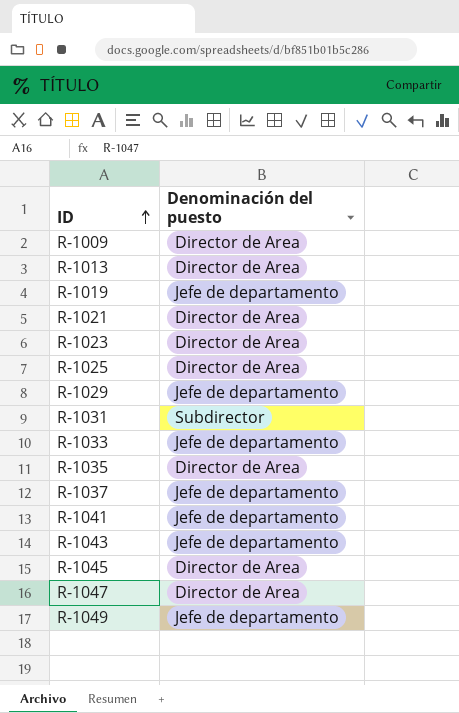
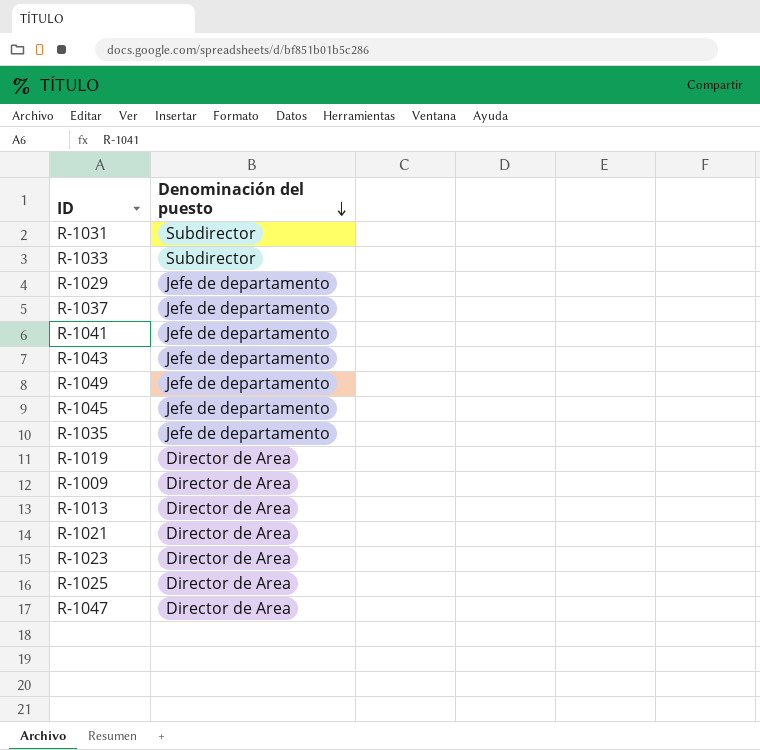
row order: ID ascending -> Denominación del puesto descending
R-1033 | Denominación del puesto: Jefe de departamento -> Subdirector
R-1045 | Denominación del puesto: Director de Area -> Jefe de departamento
R-1035 | Denominación del puesto: Director de Area -> Jefe de departamento
R-1019 | Denominación del puesto: Jefe de departamento -> Director de Area

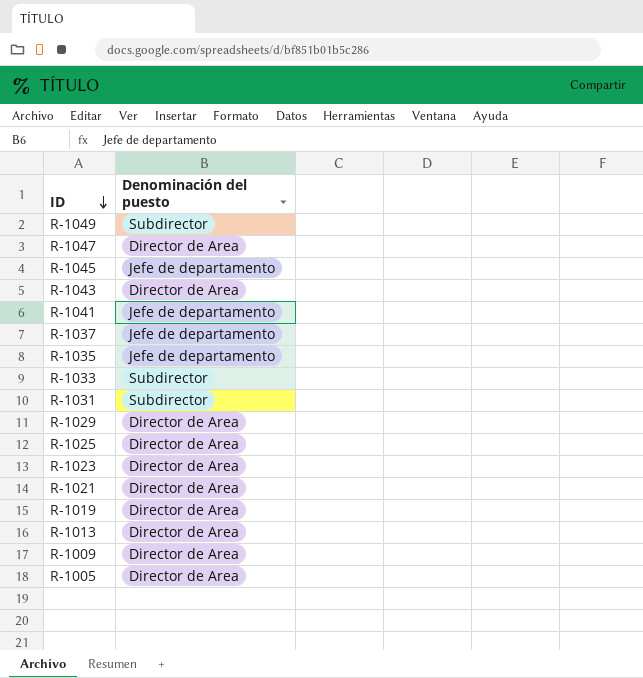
row order: Denominación del puesto descending -> ID descending
R-1049 | Denominación del puesto: Jefe de departamento -> Subdirector
R-1043 | Denominación del puesto: Jefe de departamento -> Director de Area
R-1029 | Denominación del puesto: Jefe de departamento -> Director de Area
row R-1005: none -> Director de Area

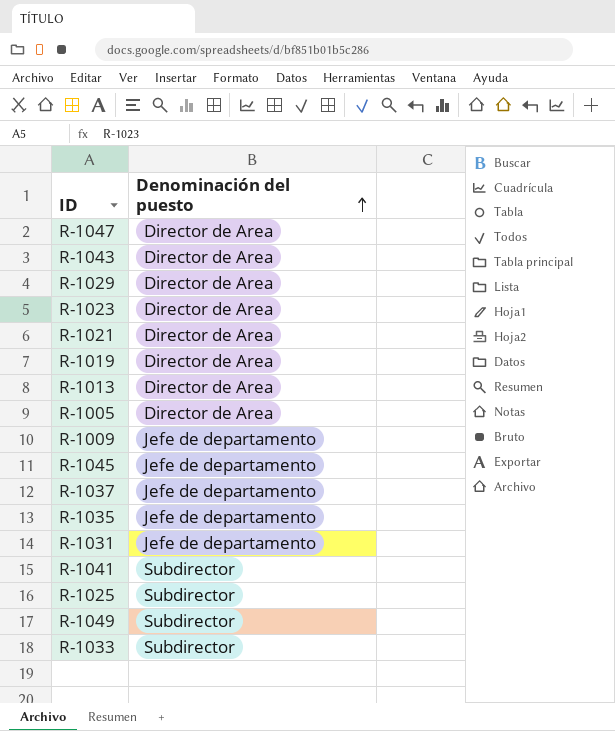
row order: ID descending -> Denominación del puesto ascending
R-1009 | Denominación del puesto: Director de Area -> Jefe de departamento
R-1031 | Denominación del puesto: Subdirector -> Jefe de departamento
R-1041 | Denominación del puesto: Jefe de departamento -> Subdirector
R-1025 | Denominación del puesto: Director de Area -> Subdirector

